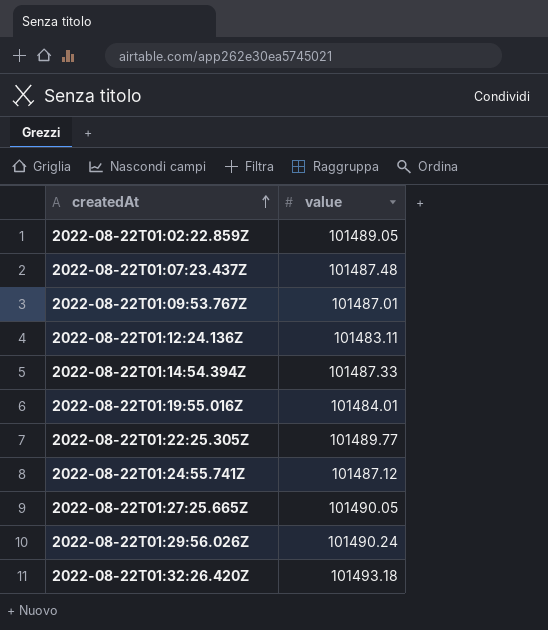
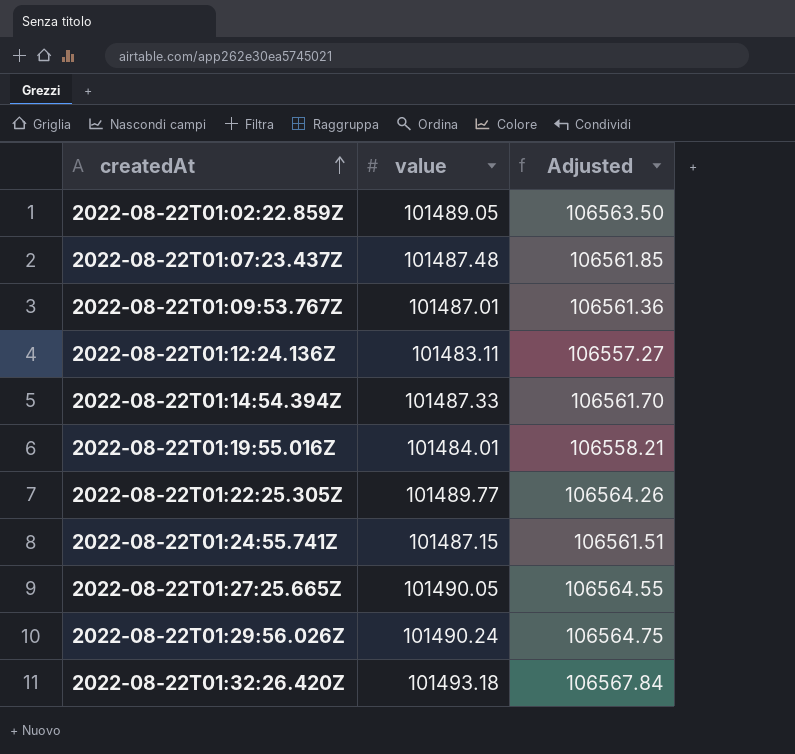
column Adjusted | formula: none -> [value] * 1.05
2022-08-22T01:24:55.741Z | value: 101487.12 -> 101487.15

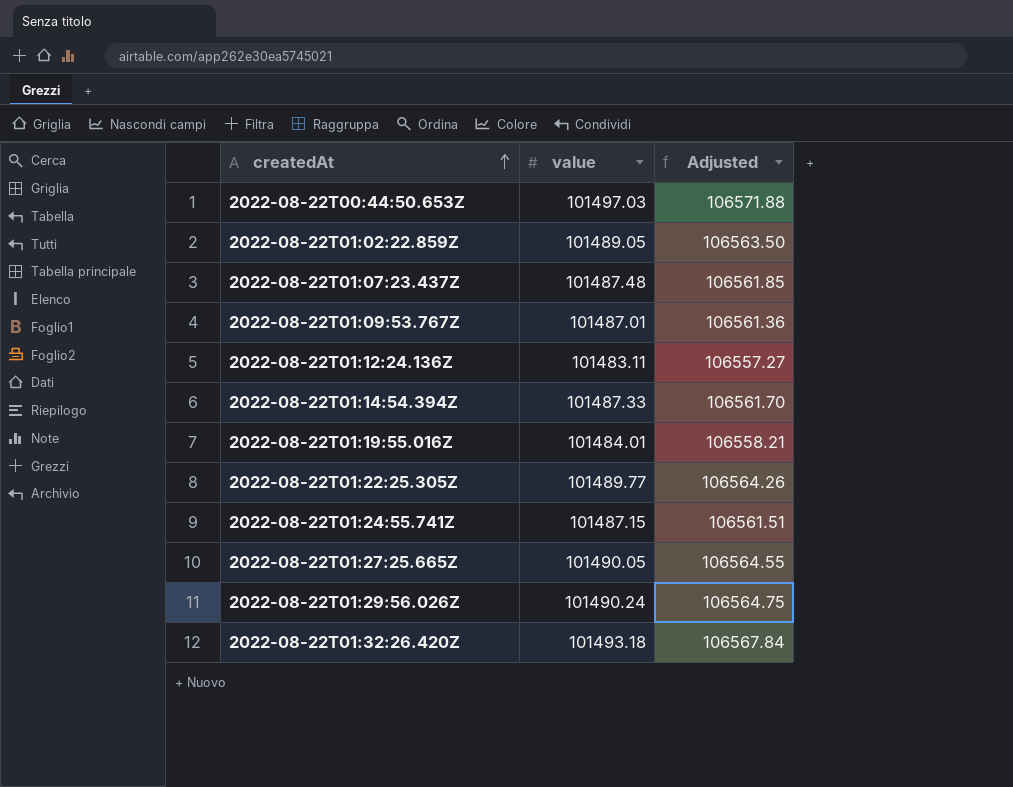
row 2022-08-22T00:44:50.653Z: none -> 101497.03 | 106571.88

